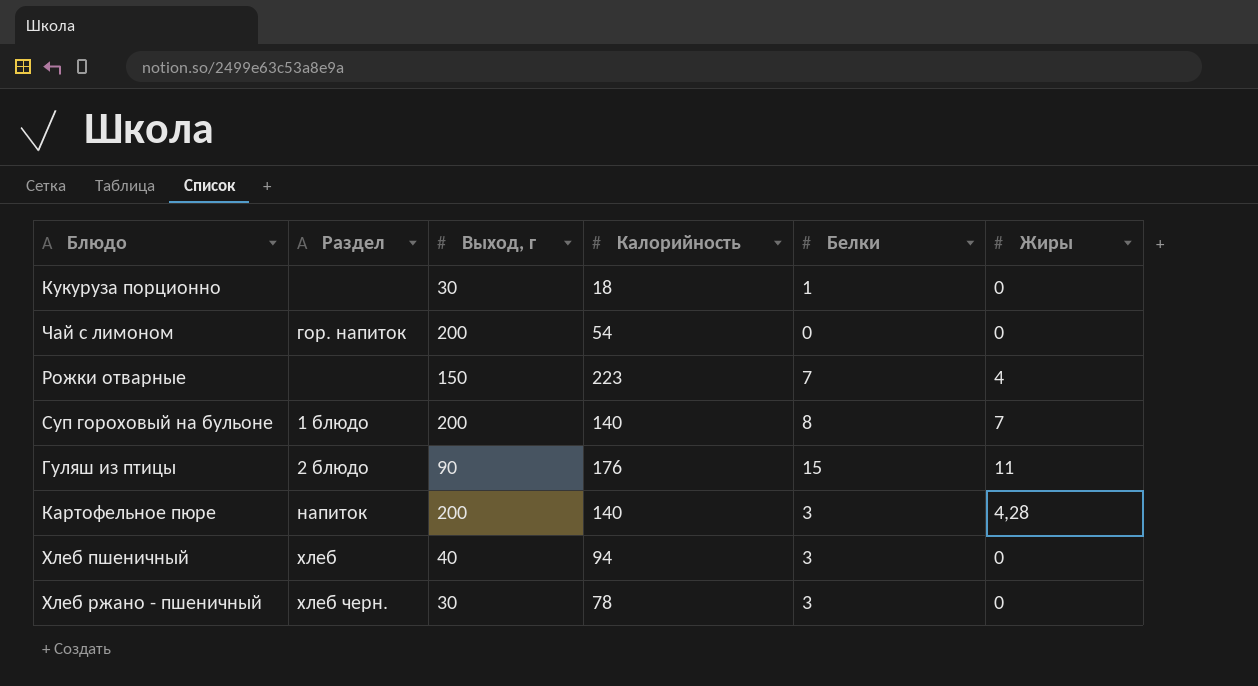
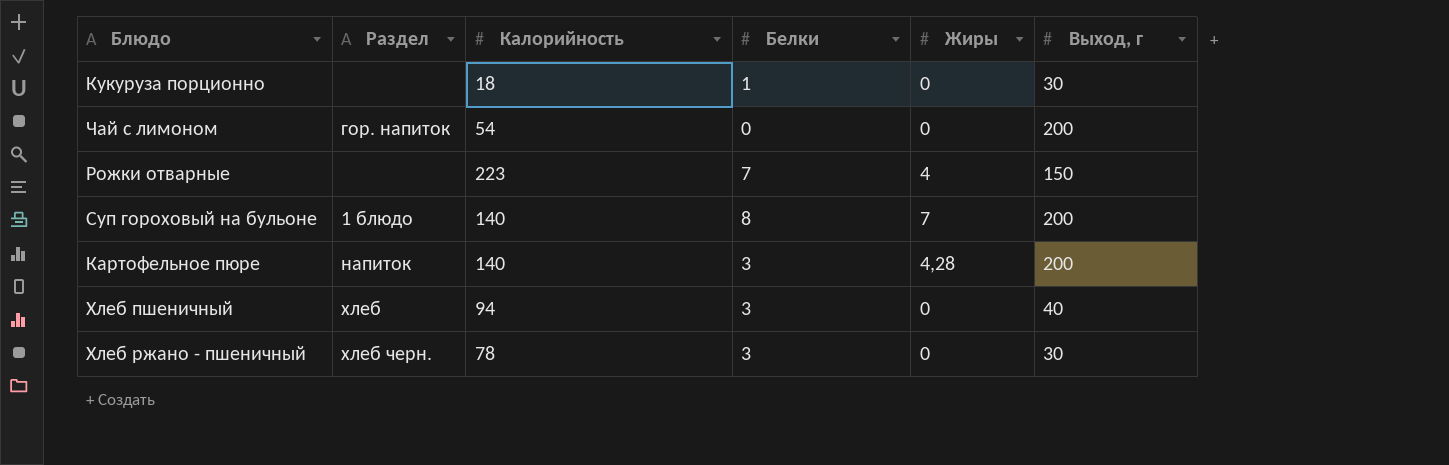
column Выход, г | position: 3 -> 6
row Гуляш из птицы: 2 блюдо | 90 | 176 | 15 | 11 -> none

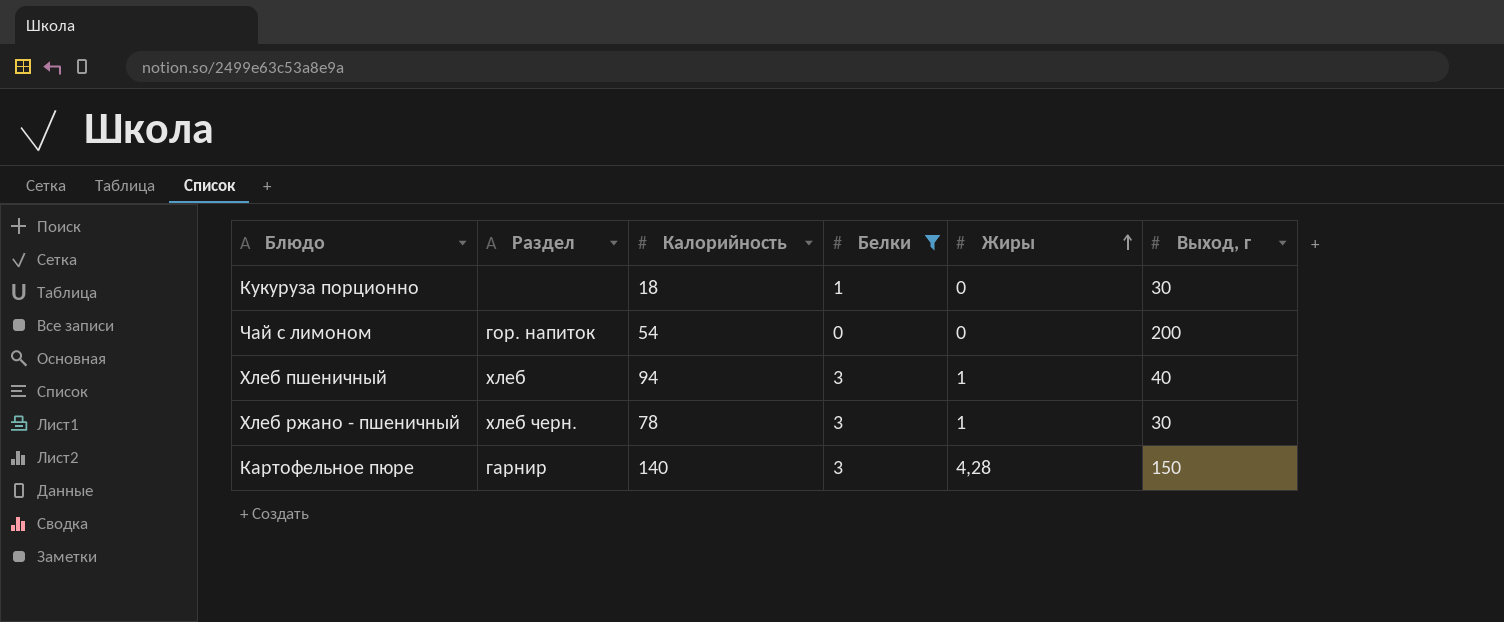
filter: none -> Белки <= 3
row order: none -> Жиры ascending
Хлеб пшеничный | Жиры: 0 -> 1
Хлеб ржано - пшеничный | Жиры: 0 -> 1
Картофельное пюре | Раздел: напиток -> гарнир
Картофельное пюре | Выход, г: 200 -> 150

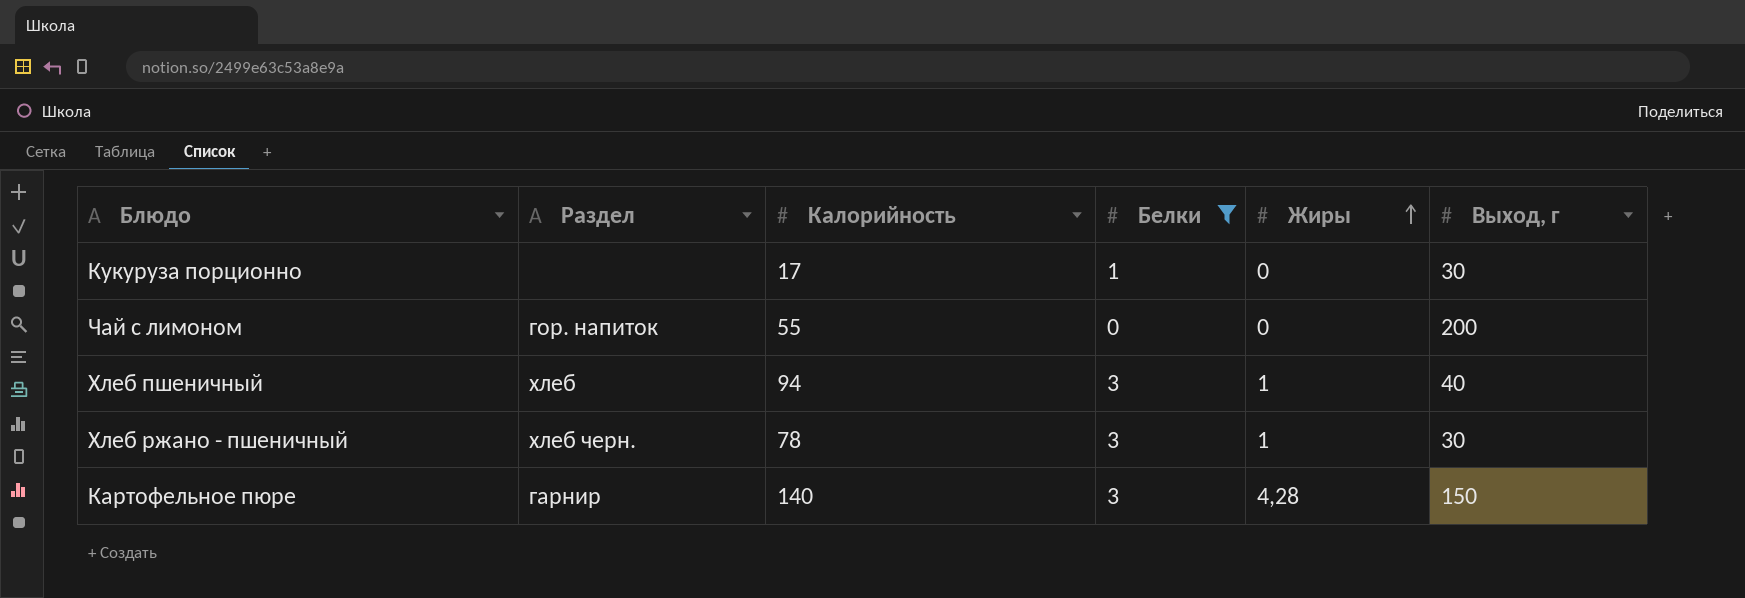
Кукуруза порционно | Калорийность: 18 -> 17
Чай с лимоном | Калорийность: 54 -> 55

